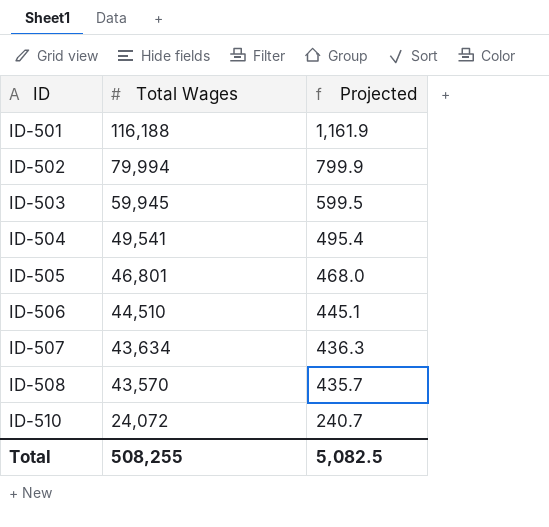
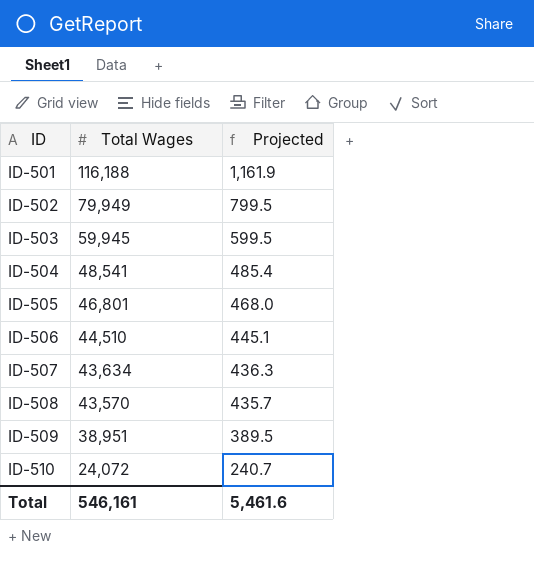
ID-502 | Total Wages: 79,994 -> 79,949
ID-502 | Projected: 799.9 -> 799.5
ID-504 | Total Wages: 49,541 -> 48,541
ID-504 | Projected: 495.4 -> 485.4
row ID-509: none -> 38,951 | 389.5
Total | Total Wages: 508,255 -> 546,161
Total | Projected: 5,082.5 -> 5,461.6

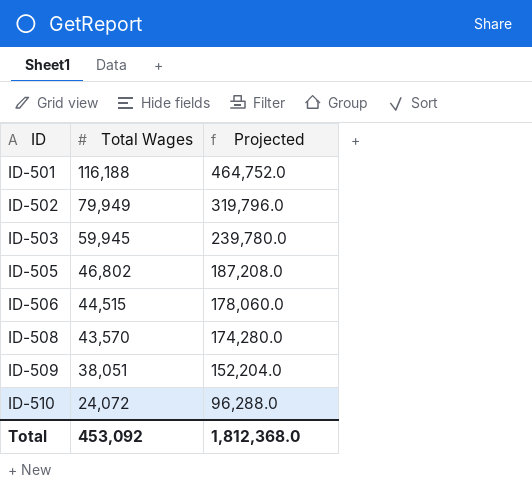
column Projected | formula: [Total Wages] * 0.01 -> [Total Wages] * 4
row ID-504: 48,541 | 485.4 -> none
row ID-507: 43,634 | 436.3 -> none
ID-505 | Total Wages: 46,801 -> 46,802
ID-506 | Total Wages: 44,510 -> 44,515
ID-509 | Total Wages: 38,951 -> 38,051
Total | Total Wages: 546,161 -> 453,092
Total | Projected: 5,461.6 -> 1,812,368.0

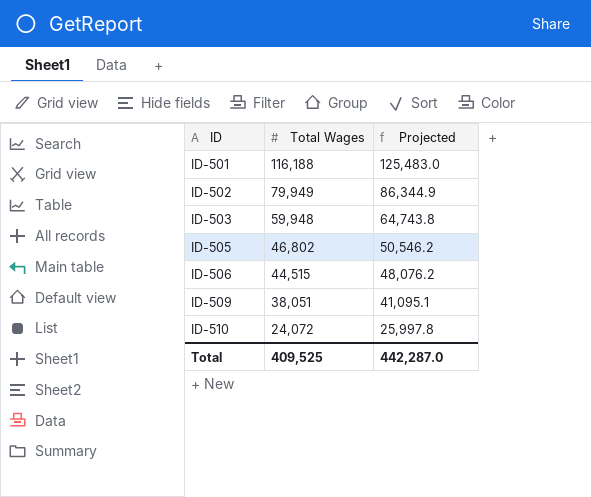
column Projected | formula: [Total Wages] * 4 -> [Total Wages] * 1.08
row ID-508: 43,570 | 174,280.0 -> none
ID-503 | Total Wages: 59,945 -> 59,948
Total | Total Wages: 453,092 -> 409,525
Total | Projected: 1,812,368.0 -> 442,287.0

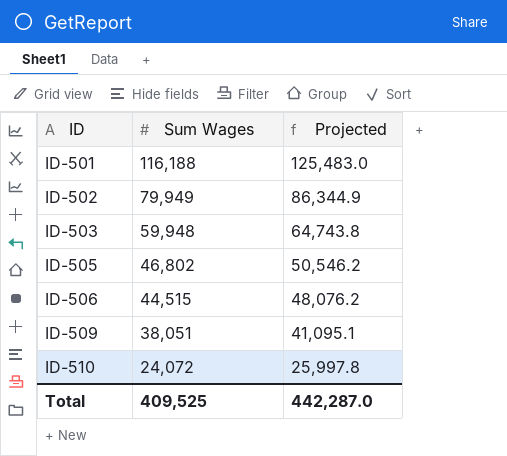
column name: Total Wages -> Sum Wages

